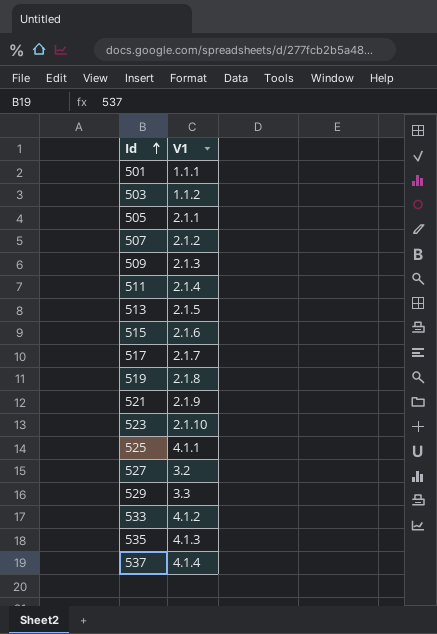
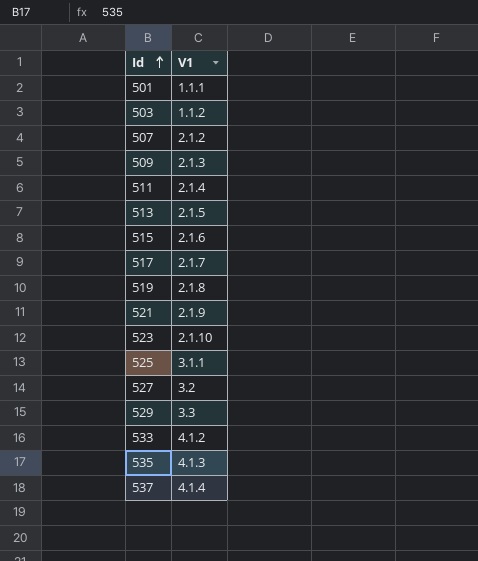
row 505: 2.1.1 -> none
525 | V1: 4.1.1 -> 3.1.1

